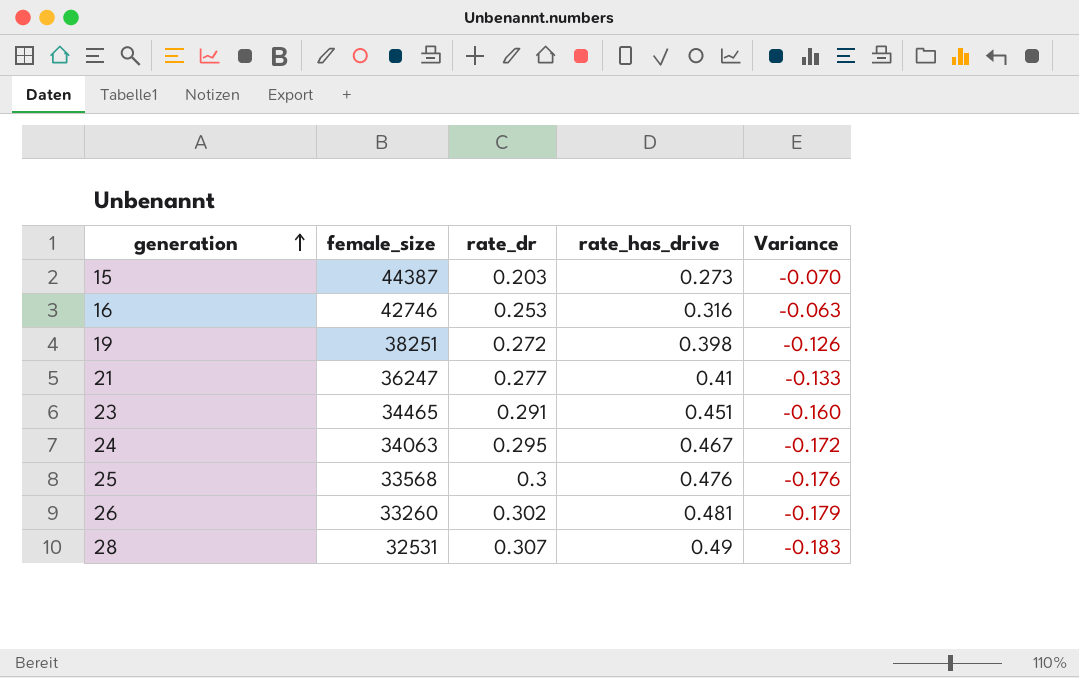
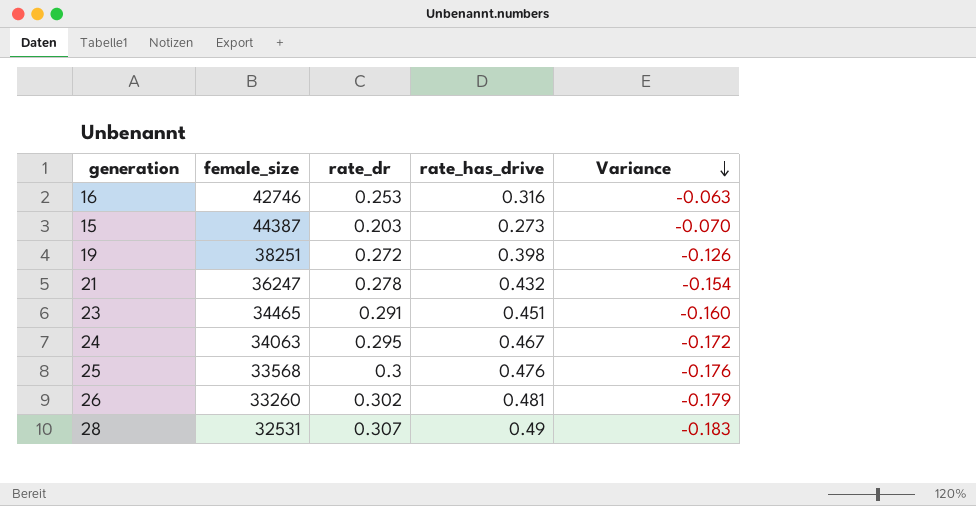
row order: generation ascending -> Variance descending
21 | rate_dr: 0.277 -> 0.278
21 | rate_has_drive: 0.41 -> 0.432
21 | Variance: -0.133 -> -0.154

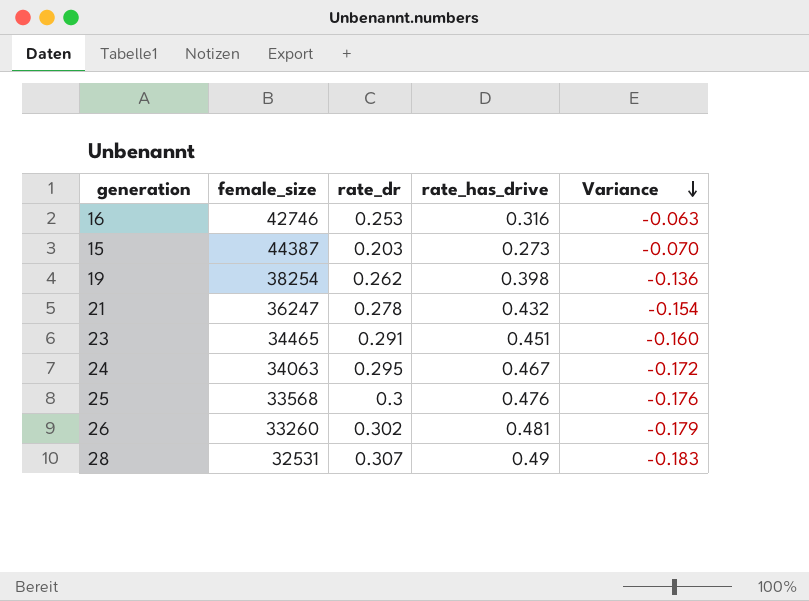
19 | female_size: 38251 -> 38254
19 | rate_dr: 0.272 -> 0.262
19 | Variance: -0.126 -> -0.136

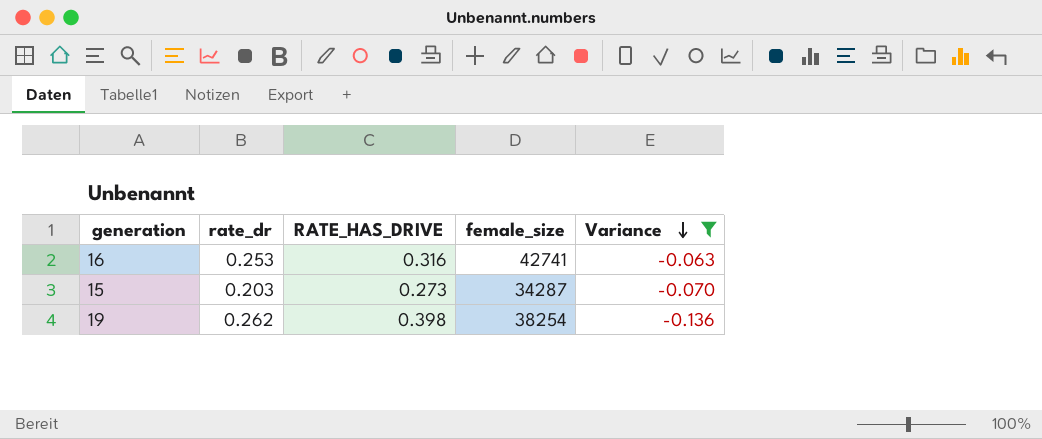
filter: none -> Variance >= -0.136
column name: rate_has_drive -> RATE_HAS_DRIVE
column female_size | position: 2 -> 4
16 | female_size: 42746 -> 42741
15 | female_size: 44387 -> 34287

